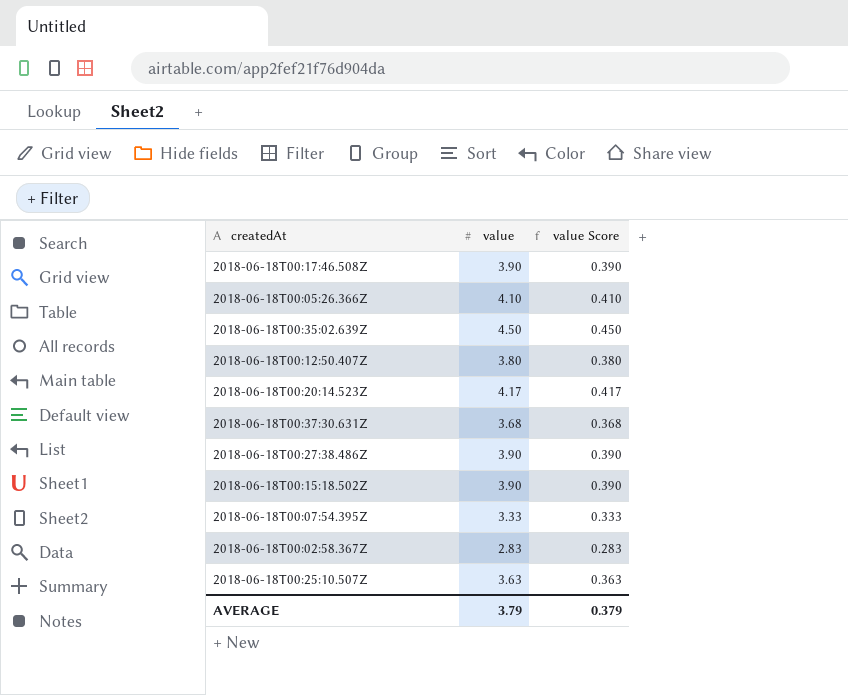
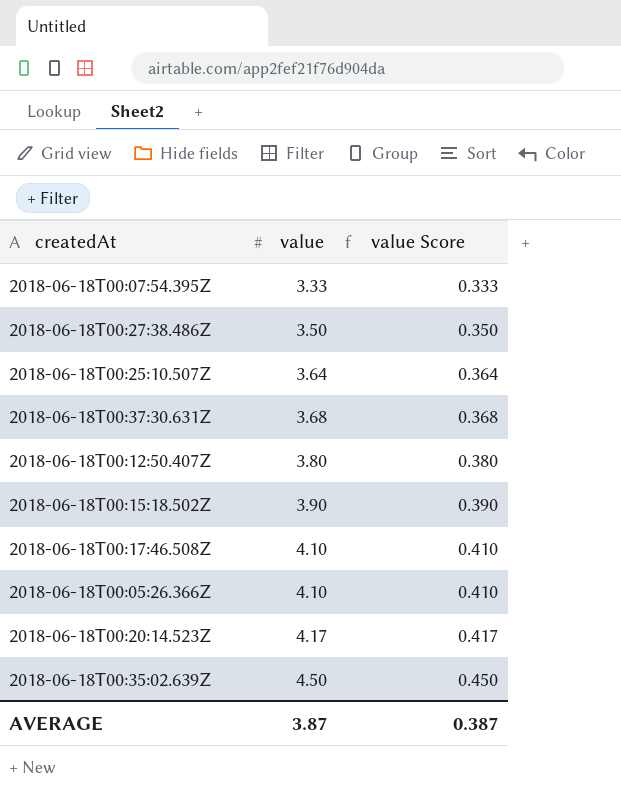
row order: none -> value ascending
row 2018-06-18T00:02:58.367Z: 2.83 | 0.283 -> none
2018-06-18T00:27:38.486Z | value: 3.90 -> 3.50
2018-06-18T00:27:38.486Z | value Score: 0.390 -> 0.350
2018-06-18T00:25:10.507Z | value: 3.63 -> 3.64
2018-06-18T00:25:10.507Z | value Score: 0.363 -> 0.364
2018-06-18T00:17:46.508Z | value: 3.90 -> 4.10
2018-06-18T00:17:46.508Z | value Score: 0.390 -> 0.410
AVERAGE | value: 3.79 -> 3.87
AVERAGE | value Score: 0.379 -> 0.387

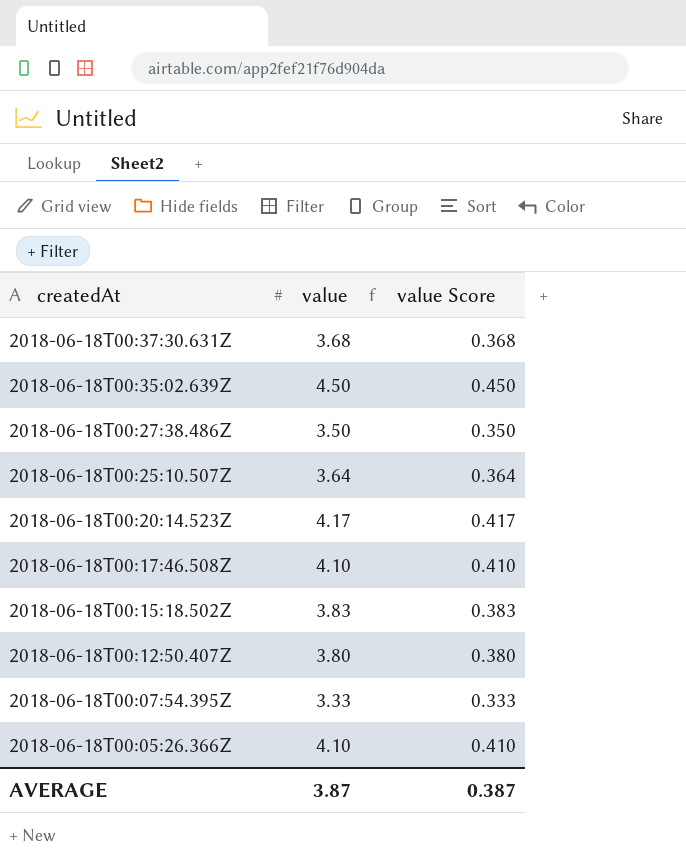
row order: value ascending -> createdAt descending
2018-06-18T00:15:18.502Z | value: 3.90 -> 3.83
2018-06-18T00:15:18.502Z | value Score: 0.390 -> 0.383

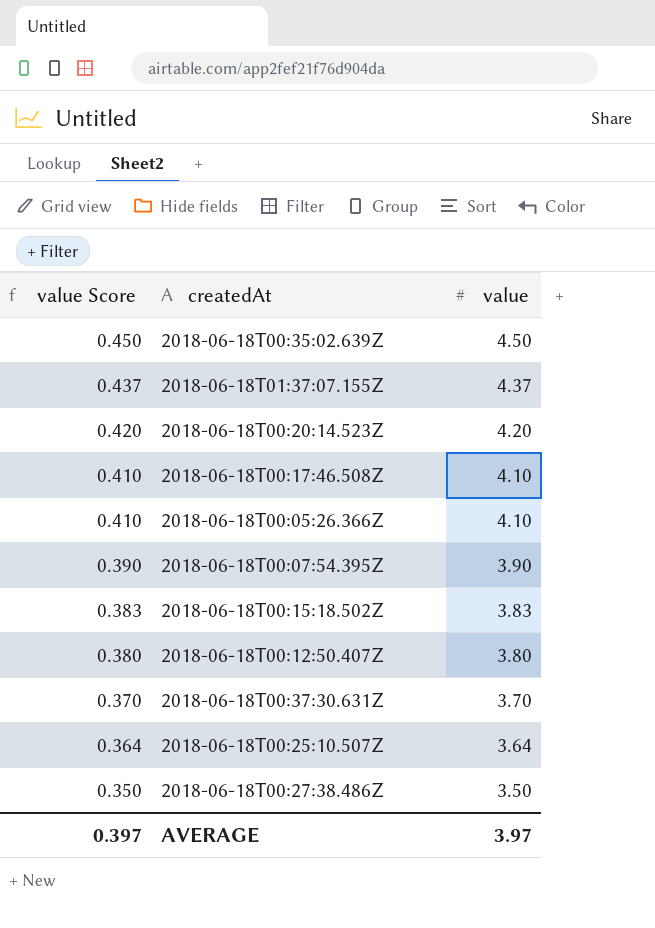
row order: createdAt descending -> value Score descending
column value Score | position: 3 -> 1
row 2018-06-18T01:37:07.155Z: none -> 0.437 | 4.37
2018-06-18T00:20:14.523Z | value Score: 0.417 -> 0.420
2018-06-18T00:20:14.523Z | value: 4.17 -> 4.20
2018-06-18T00:07:54.395Z | value Score: 0.333 -> 0.390
2018-06-18T00:07:54.395Z | value: 3.33 -> 3.90
2018-06-18T00:37:30.631Z | value Score: 0.368 -> 0.370
2018-06-18T00:37:30.631Z | value: 3.68 -> 3.70
AVERAGE | value Score: 0.387 -> 0.397
AVERAGE | value: 3.87 -> 3.97

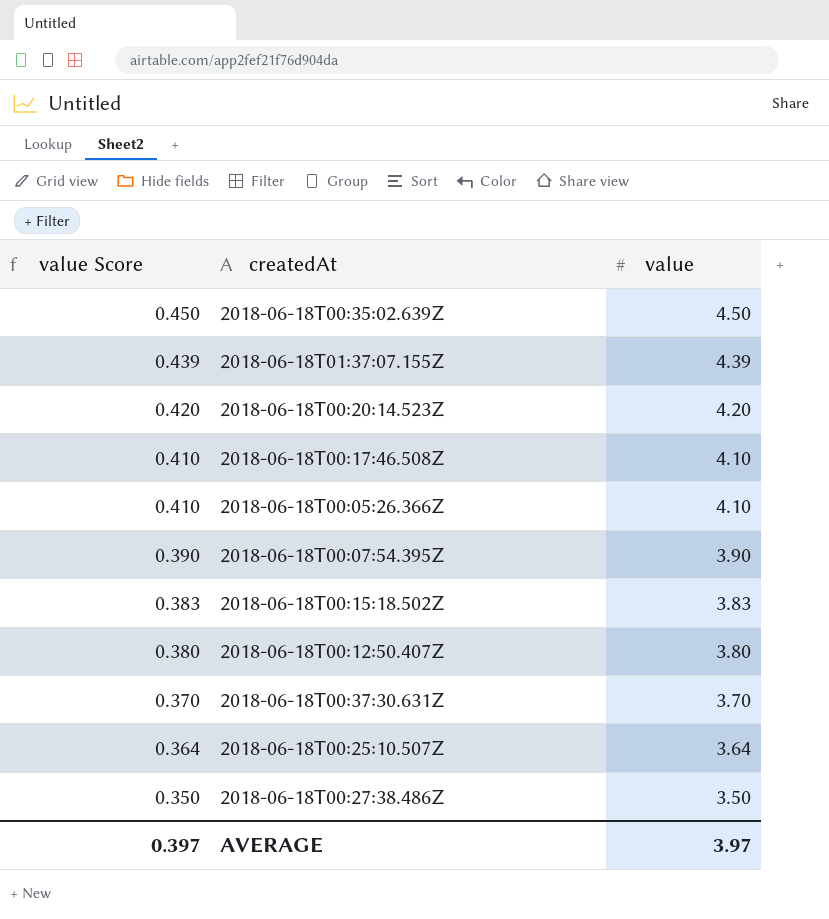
2018-06-18T01:37:07.155Z | value Score: 0.437 -> 0.439
2018-06-18T01:37:07.155Z | value: 4.37 -> 4.39

